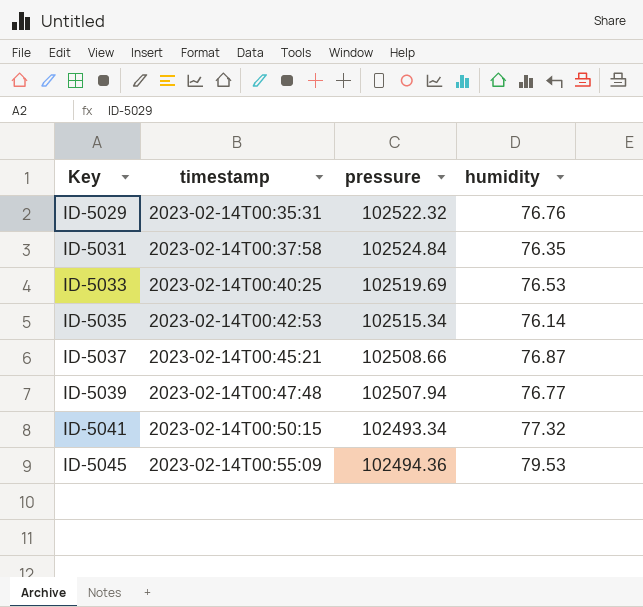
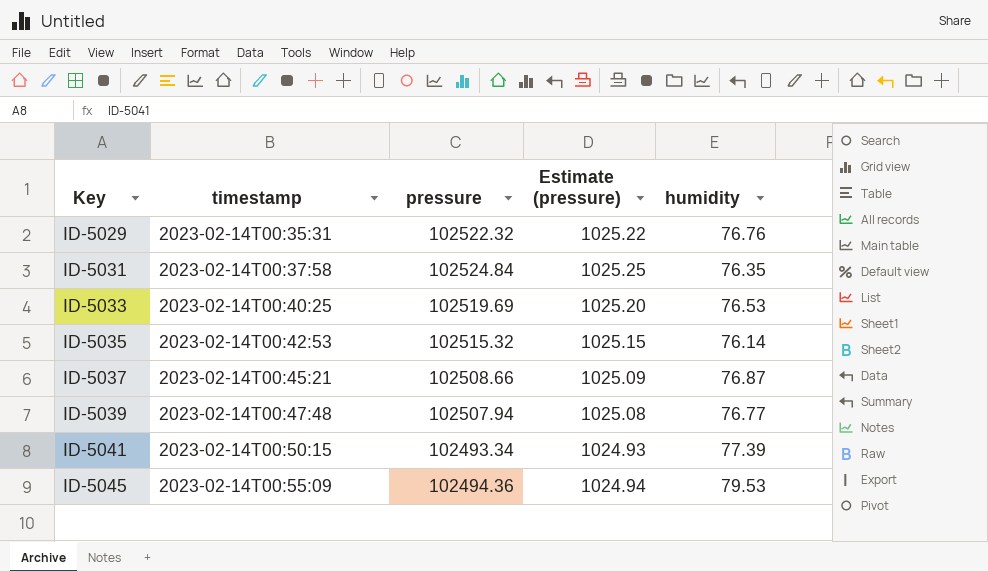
column Estimate (pressure) | formula: none -> [pressure] * 0.01
ID-5035 | pressure: 102515.34 -> 102515.32
ID-5041 | humidity: 77.32 -> 77.39

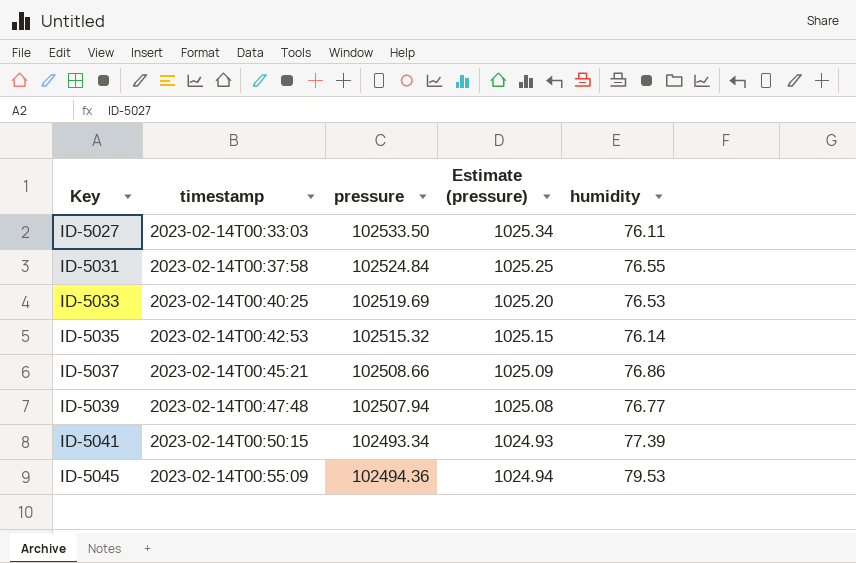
row ID-5029: 2023-02-14T00:35:31 | 102522.32 | 1025.22 | 76.76 -> none
row ID-5027: none -> 2023-02-14T00:33:03 | 102533.50 | 1025.34 | 76.11
ID-5031 | humidity: 76.35 -> 76.55
ID-5037 | humidity: 76.87 -> 76.86

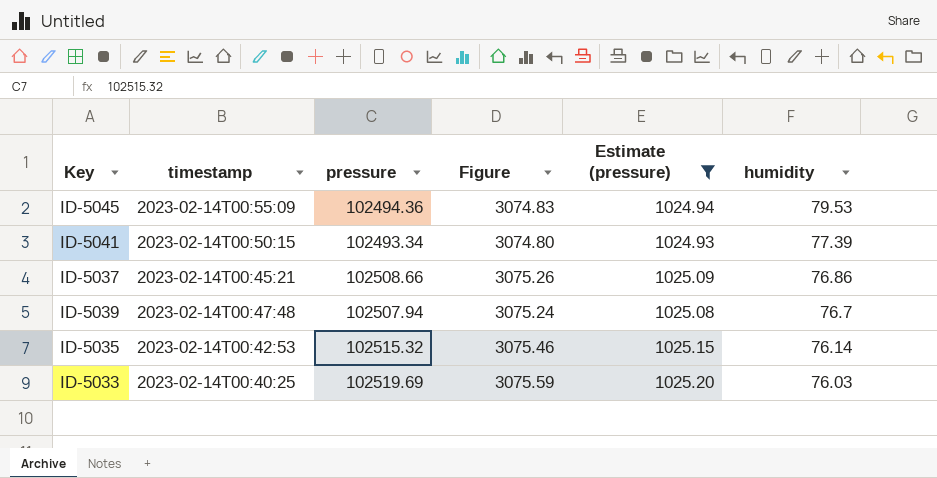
filter: none -> Estimate (pressure) <= 1025.20
row order: Key ascending -> humidity descending
column Figure | formula: none -> [pressure] * 0.03
ID-5039 | humidity: 76.77 -> 76.7
ID-5033 | humidity: 76.53 -> 76.03

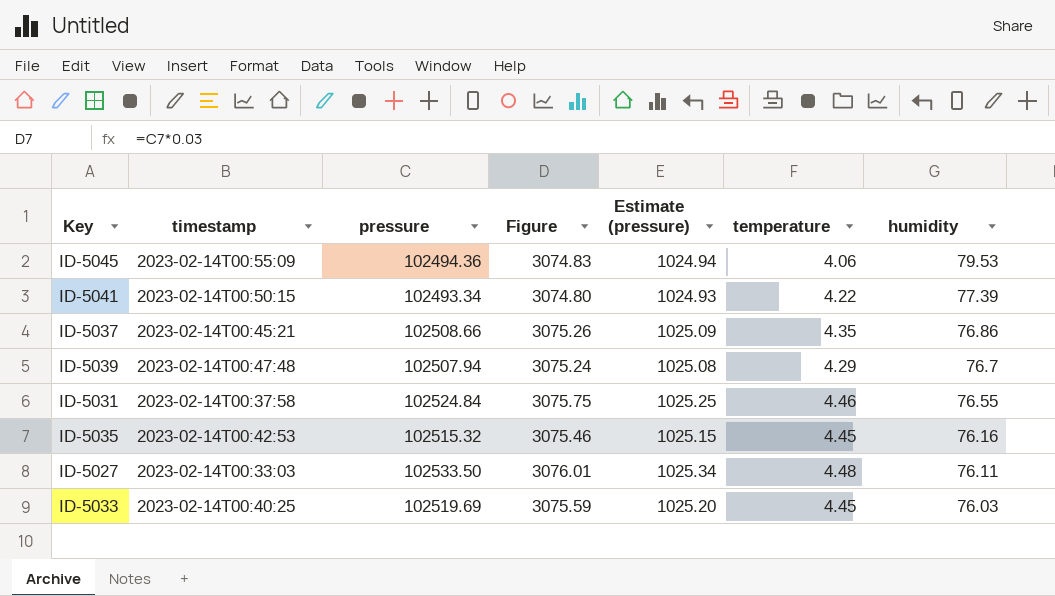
filter: Estimate (pressure) <= 1025.20 -> none
column temperature | position: none -> 6
ID-5035 | humidity: 76.14 -> 76.16

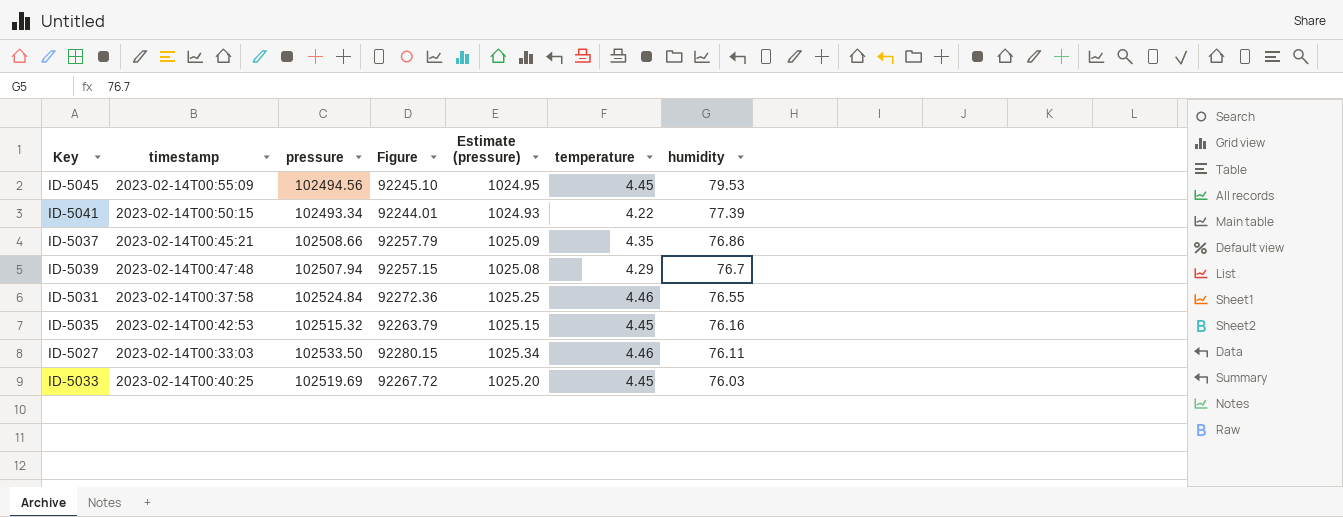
column Figure | formula: [pressure] * 0.03 -> [pressure] * 0.9
ID-5045 | pressure: 102494.36 -> 102494.56
ID-5045 | Estimate (pressure): 1024.94 -> 1024.95
ID-5045 | temperature: 4.06 -> 4.45
ID-5027 | temperature: 4.48 -> 4.46

